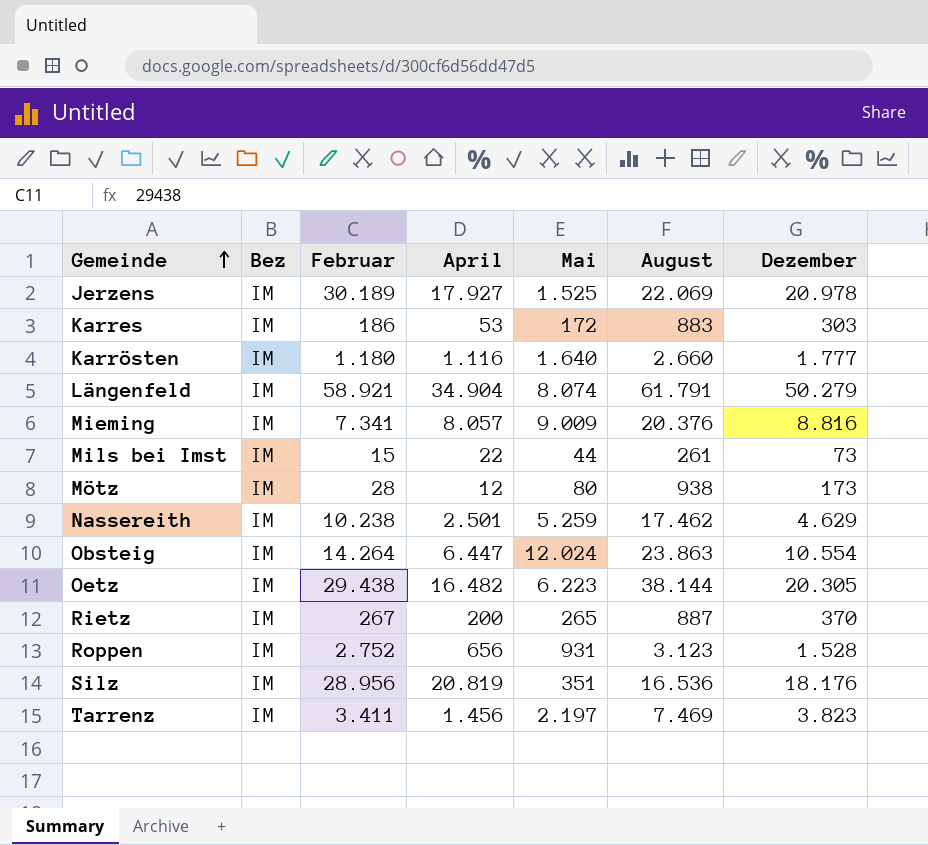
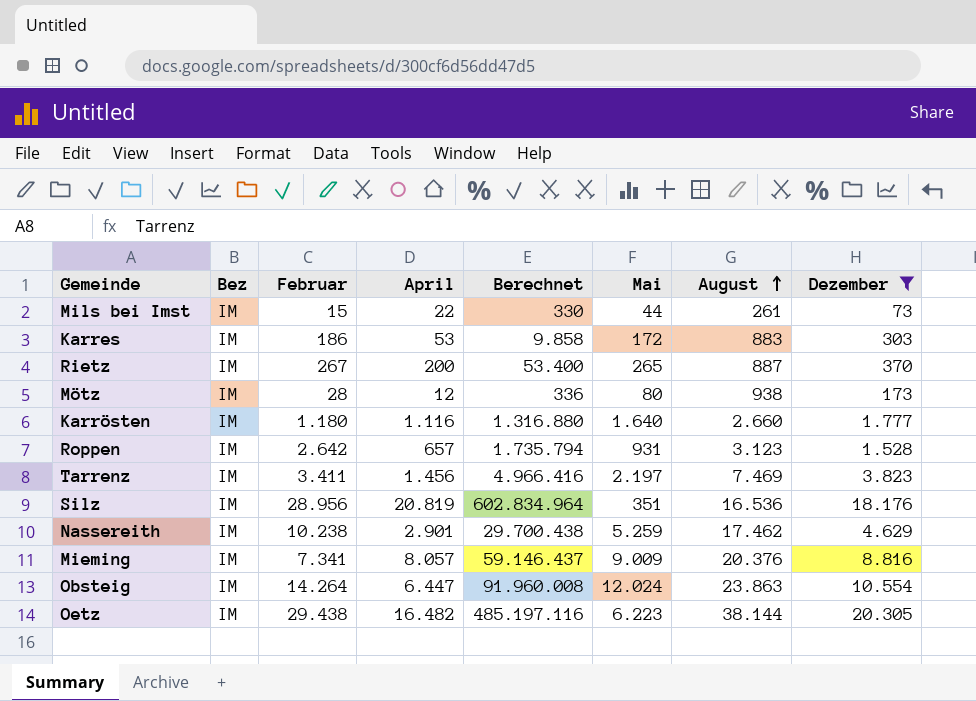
filter: none -> Dezember <= 20.305
row order: Gemeinde ascending -> August ascending
column Berechnet | formula: none -> [Februar] * [April]
Roppen | Februar: 2.752 -> 2.642
Roppen | April: 656 -> 657
Nassereith | April: 2.501 -> 2.901

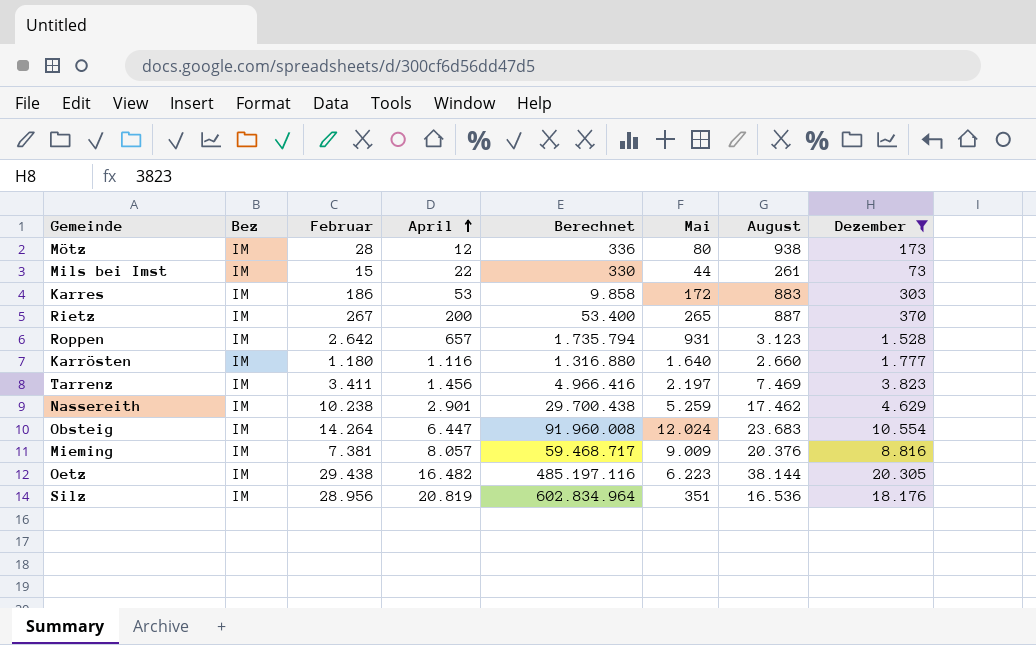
row order: August ascending -> April ascending
Obsteig | August: 23.863 -> 23.683
Mieming | Februar: 7.341 -> 7.381
Mieming | Berechnet: 59.146.437 -> 59.468.717

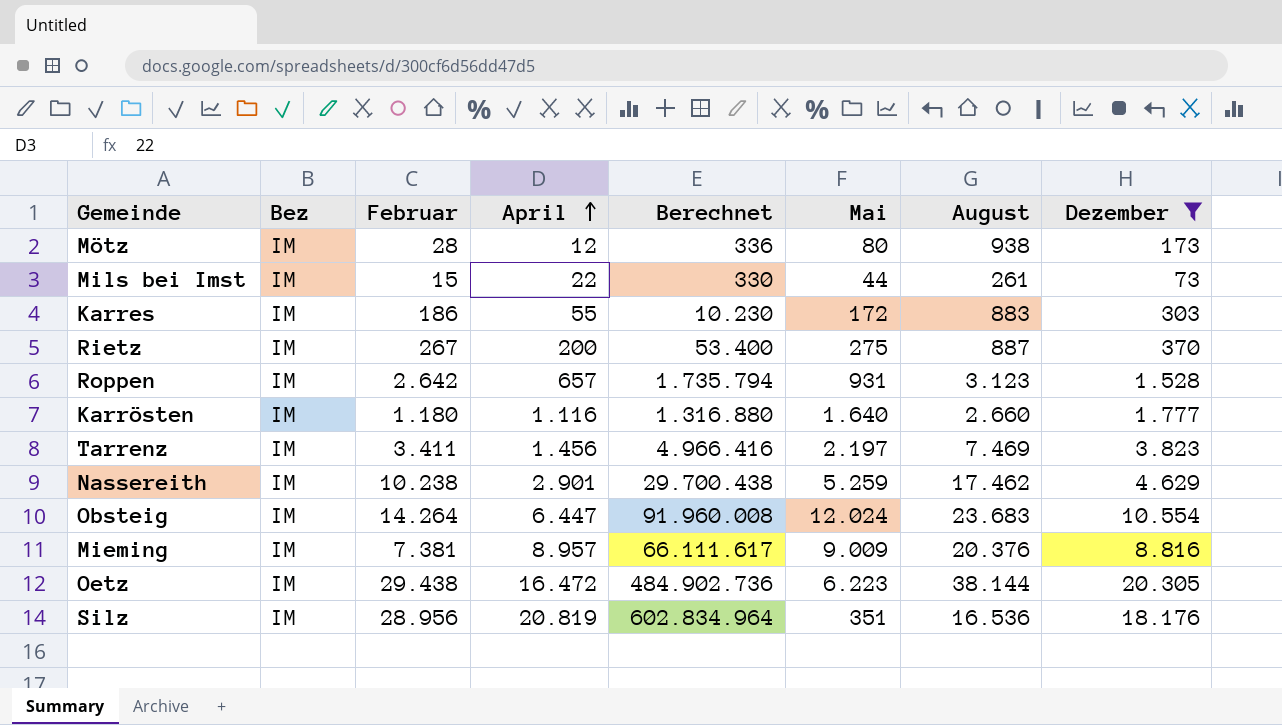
Karres | April: 53 -> 55
Karres | Berechnet: 9.858 -> 10.230
Rietz | Mai: 265 -> 275
Mieming | April: 8.057 -> 8.957
Mieming | Berechnet: 59.468.717 -> 66.111.617
Oetz | April: 16.482 -> 16.472
Oetz | Berechnet: 485.197.116 -> 484.902.736

